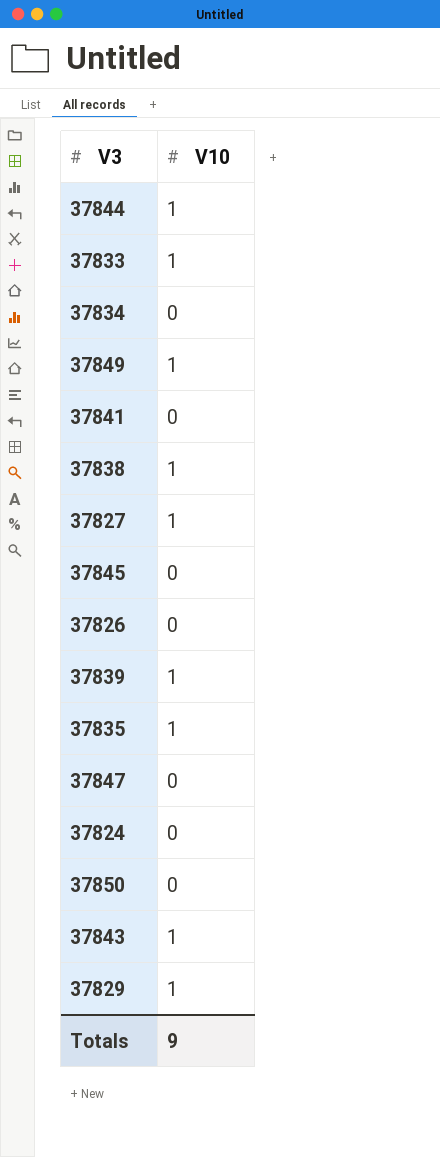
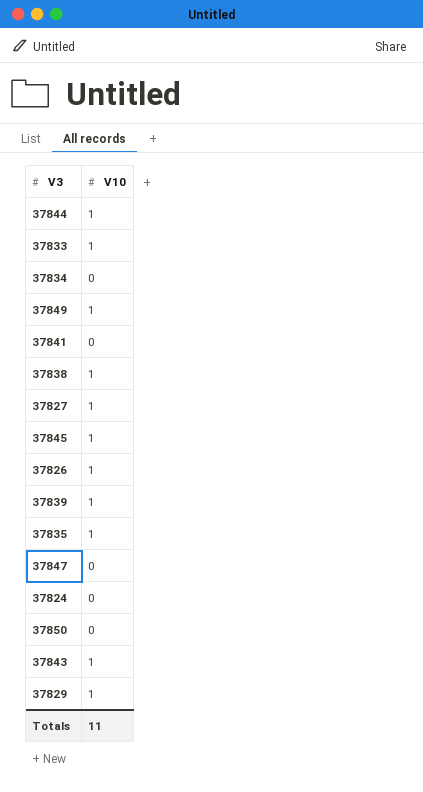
37845 | V10: 0 -> 1
37826 | V10: 0 -> 1
Totals | V10: 9 -> 11

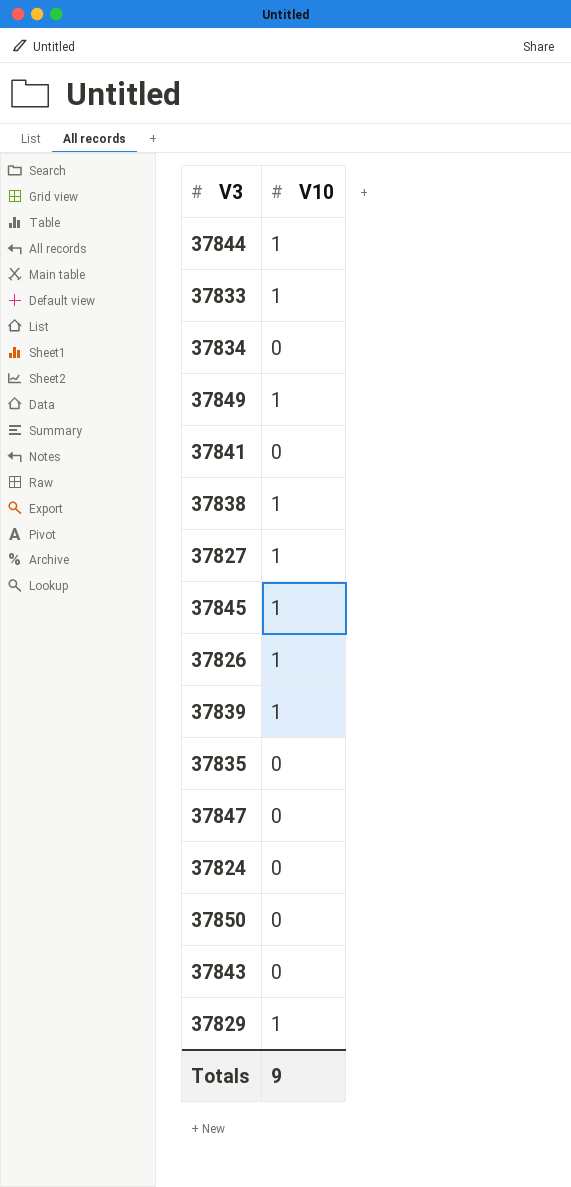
37835 | V10: 1 -> 0
37843 | V10: 1 -> 0
Totals | V10: 11 -> 9

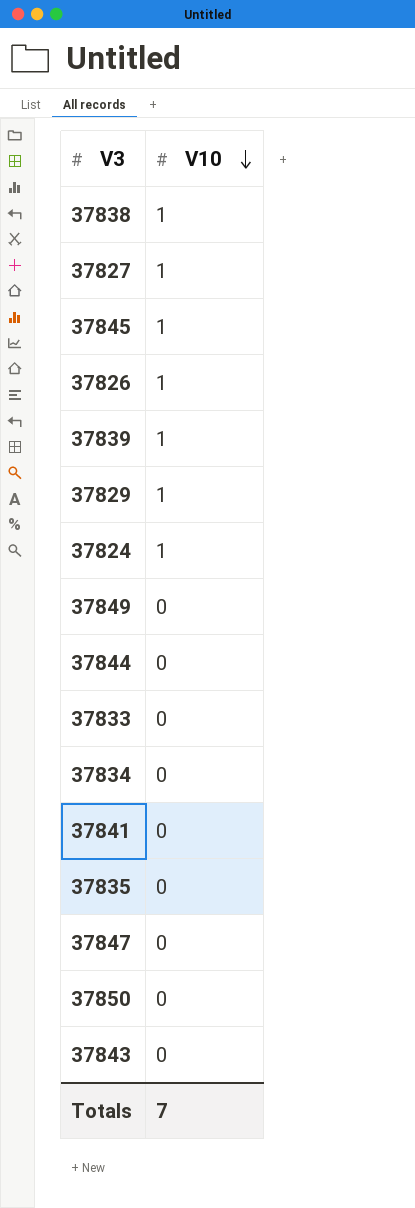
row order: none -> V10 descending
37824 | V10: 0 -> 1
37849 | V10: 1 -> 0
37844 | V10: 1 -> 0
37833 | V10: 1 -> 0
Totals | V10: 9 -> 7

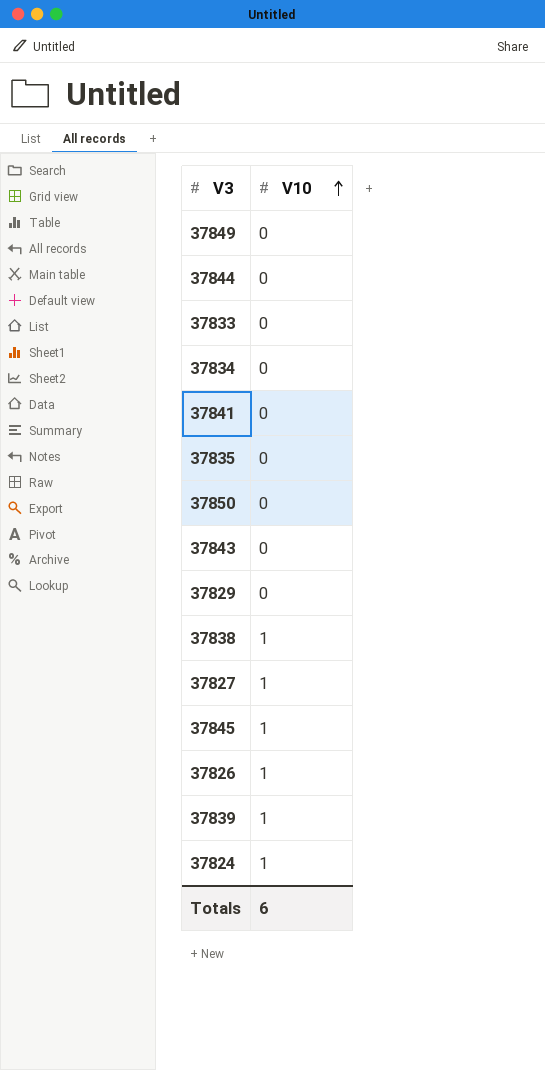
row order: V10 descending -> V10 ascending
row 37847: 0 -> none
37829 | V10: 1 -> 0
Totals | V10: 7 -> 6

